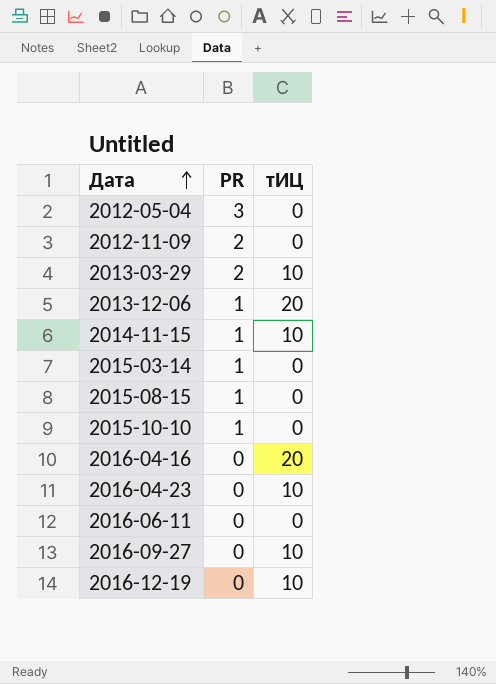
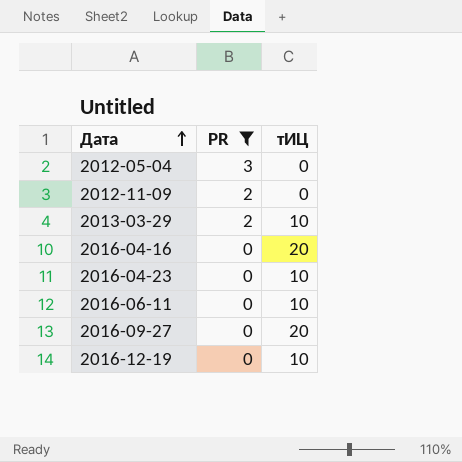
filter: none -> PR != 1
2016-06-11 | тИЦ: 0 -> 10
2016-09-27 | тИЦ: 10 -> 20

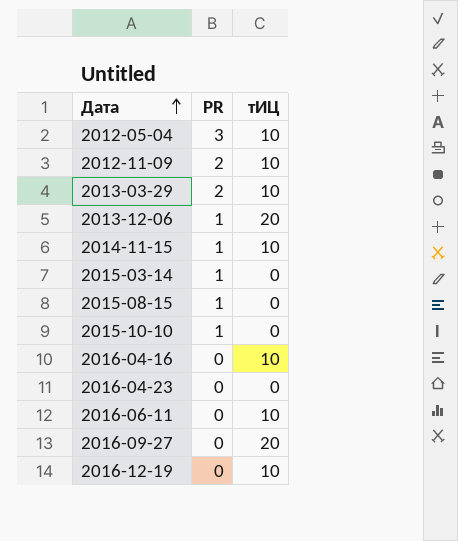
filter: PR != 1 -> none
2012-05-04 | тИЦ: 0 -> 10
2012-11-09 | тИЦ: 0 -> 10
2016-04-16 | тИЦ: 20 -> 10
2016-04-23 | тИЦ: 10 -> 0

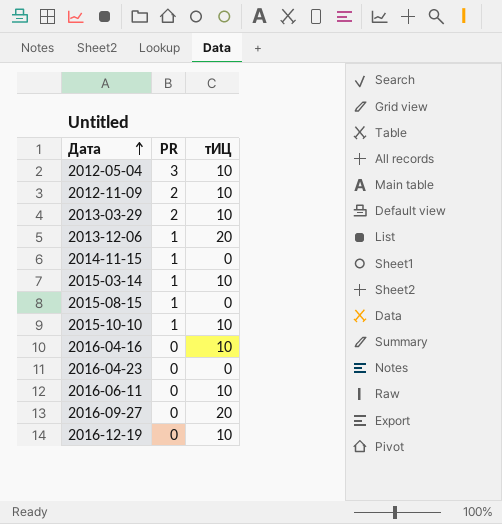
2014-11-15 | тИЦ: 10 -> 0
2015-03-14 | тИЦ: 0 -> 10
2015-10-10 | тИЦ: 0 -> 10

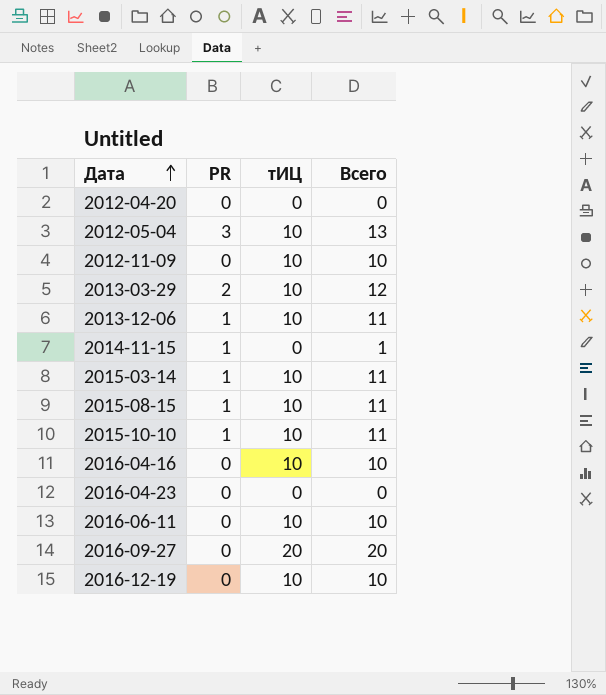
column Всего | formula: none -> [PR] + [тИЦ]
row 2012-04-20: none -> 0 | 0 | 0
2012-11-09 | PR: 2 -> 0
2013-12-06 | тИЦ: 20 -> 10
2015-08-15 | тИЦ: 0 -> 10

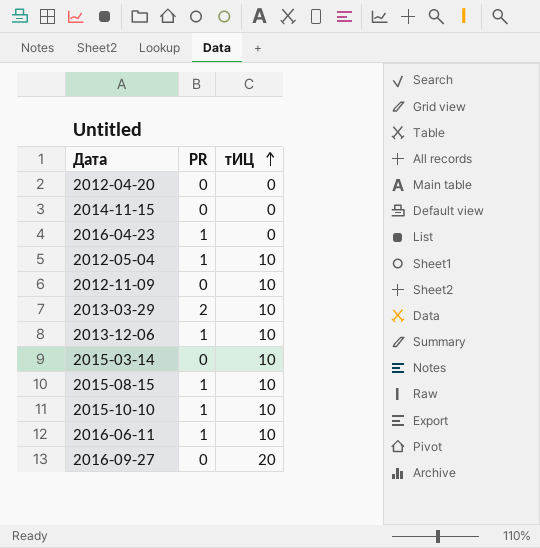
row order: Дата ascending -> тИЦ ascending
column Всего | formula: [PR] + [тИЦ] -> none
row 2016-04-16: 0 | 10 | 10 -> none
row 2016-12-19: 0 | 10 | 10 -> none
2014-11-15 | PR: 1 -> 0
2016-04-23 | PR: 0 -> 1
2012-05-04 | PR: 3 -> 1
2015-03-14 | PR: 1 -> 0
2016-06-11 | PR: 0 -> 1

